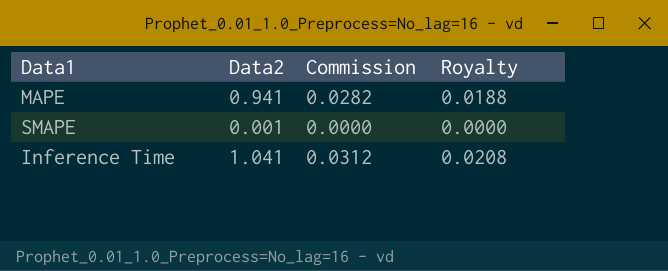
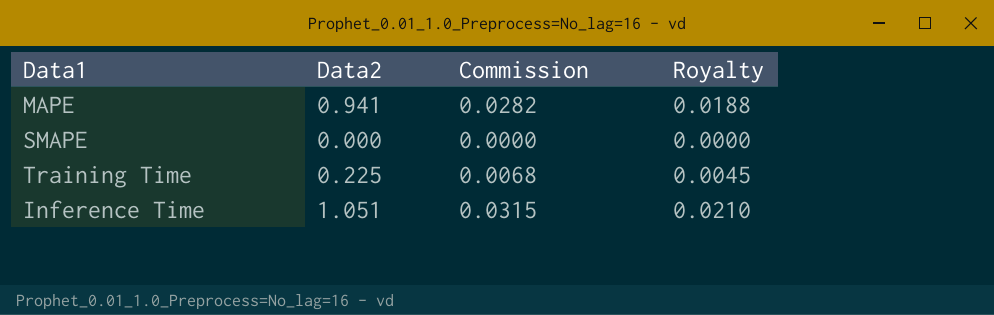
SMAPE | Data2: 0.001 -> 0.000
row Training Time: none -> 0.225 | 0.0068 | 0.0045
Inference Time | Data2: 1.041 -> 1.051
Inference Time | Commission: 0.0312 -> 0.0315
Inference Time | Royalty: 0.0208 -> 0.0210

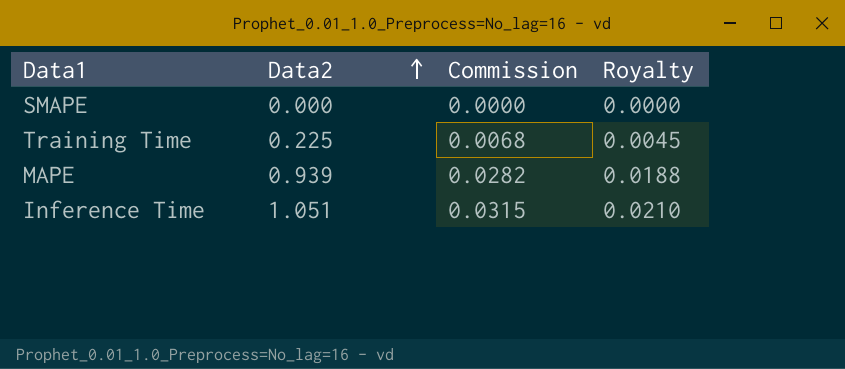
row order: none -> Data2 ascending
MAPE | Data2: 0.941 -> 0.939

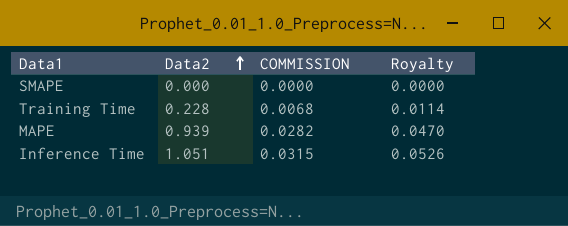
column name: Commission -> COMMISSION
column Royalty | formula: [Data2] * 0.02 -> [Data2] * 0.05
Training Time | Data2: 0.225 -> 0.228

